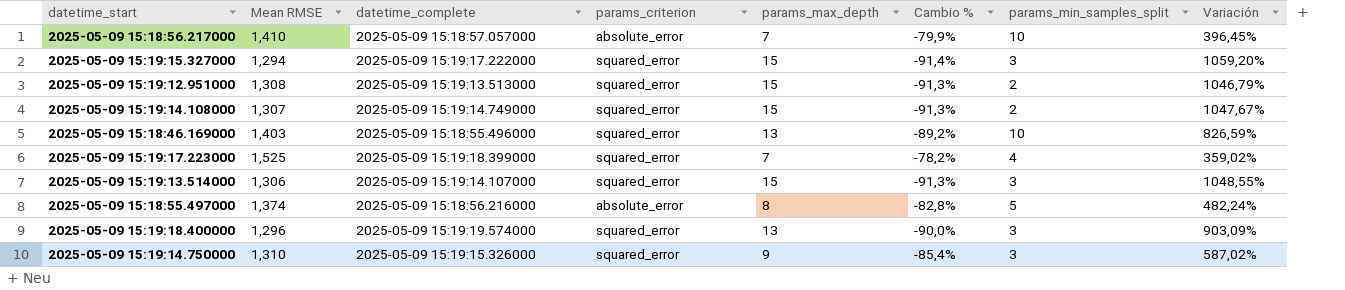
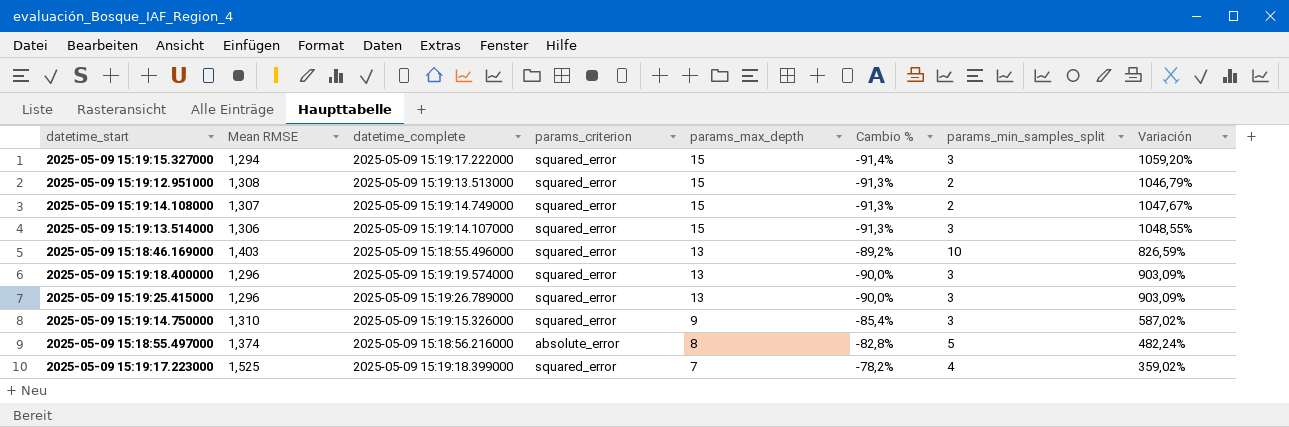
row order: none -> params_max_depth descending
row 2025-05-09 15:18:56.217000: 1,410 | 2025-05-09 15:18:57.057000 | absolute_error | 7 | -79,9% | 10 | 396,45% -> none
row 2025-05-09 15:19:25.415000: none -> 1,296 | 2025-05-09 15:19:26.789000 | squared_error | 13 | -90,0% | 3 | 903,09%

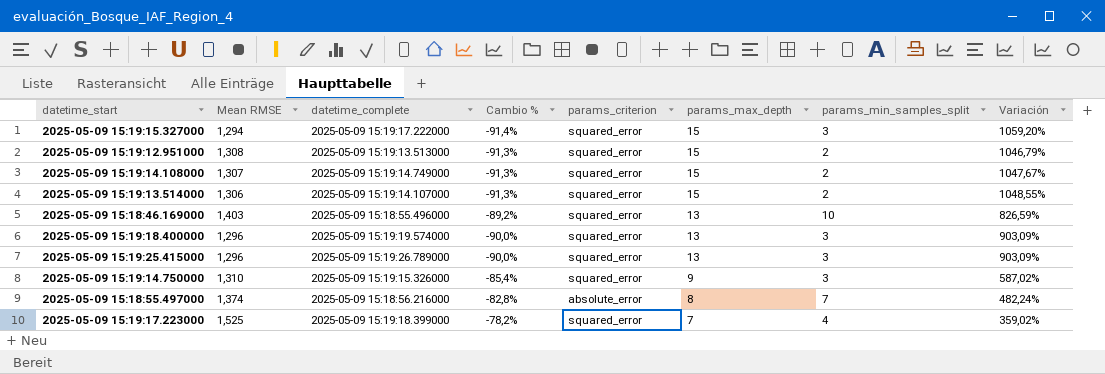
column Cambio % | position: 6 -> 4
2025-05-09 15:19:13.514000 | params_min_samples_split: 3 -> 2
2025-05-09 15:18:55.497000 | params_min_samples_split: 5 -> 7

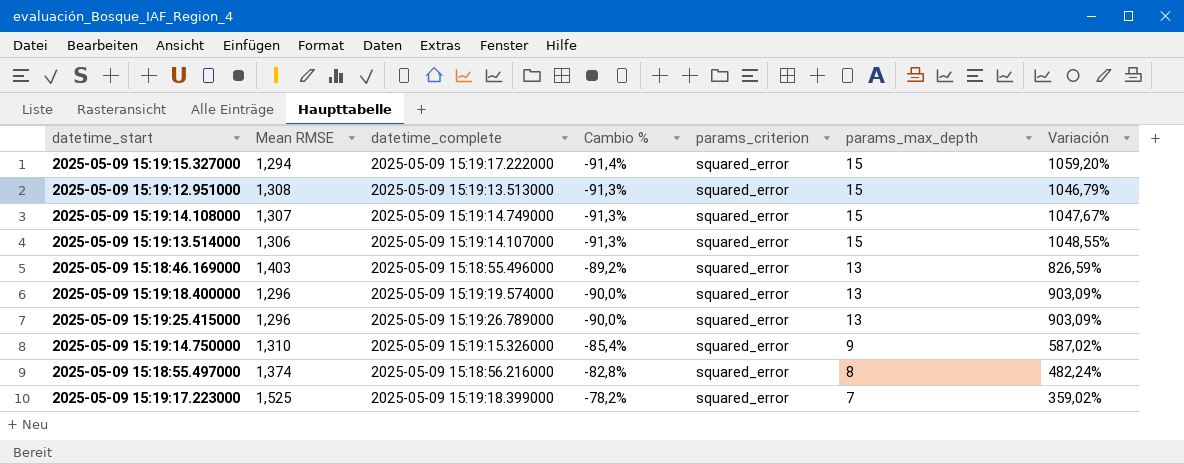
column params_min_samples_split | position: 7 -> none
2025-05-09 15:18:55.497000 | params_criterion: absolute_error -> squared_error

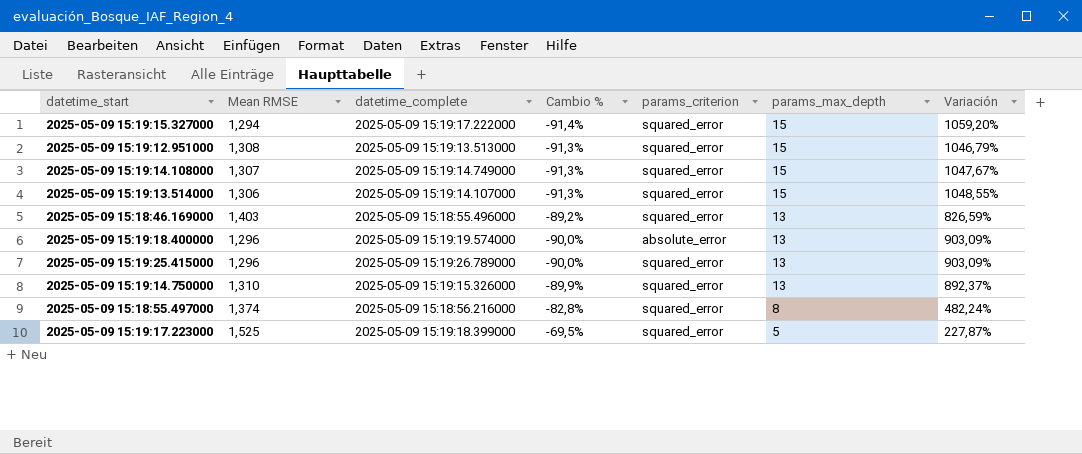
2025-05-09 15:19:18.400000 | params_criterion: squared_error -> absolute_error
2025-05-09 15:19:14.750000 | Cambio %: -85,4% -> -89,9%
2025-05-09 15:19:14.750000 | params_max_depth: 9 -> 13
2025-05-09 15:19:14.750000 | Variación: 587,02% -> 892,37%
2025-05-09 15:19:17.223000 | Cambio %: -78,2% -> -69,5%
2025-05-09 15:19:17.223000 | params_max_depth: 7 -> 5
2025-05-09 15:19:17.223000 | Variación: 359,02% -> 227,87%

